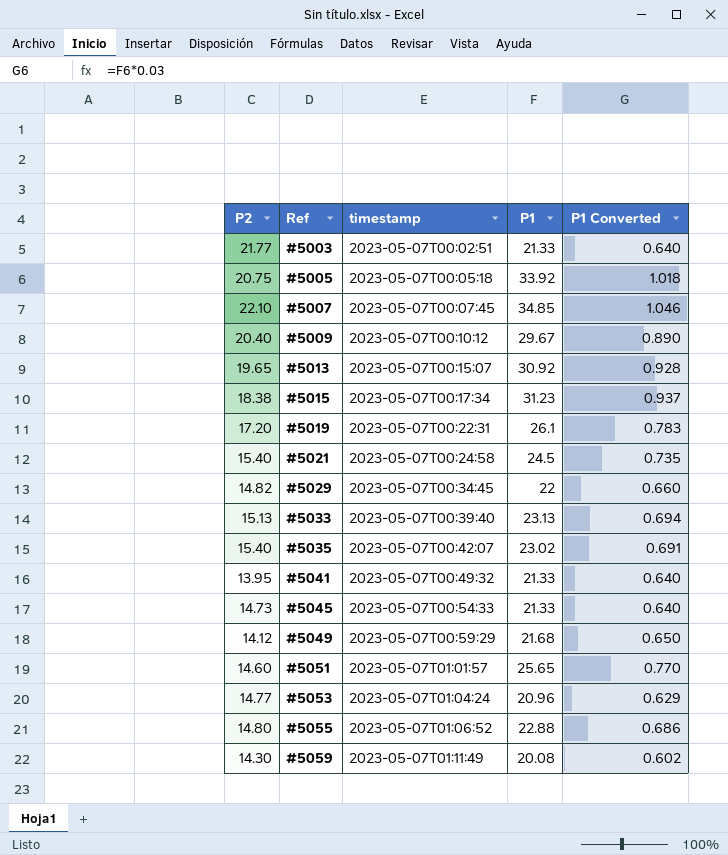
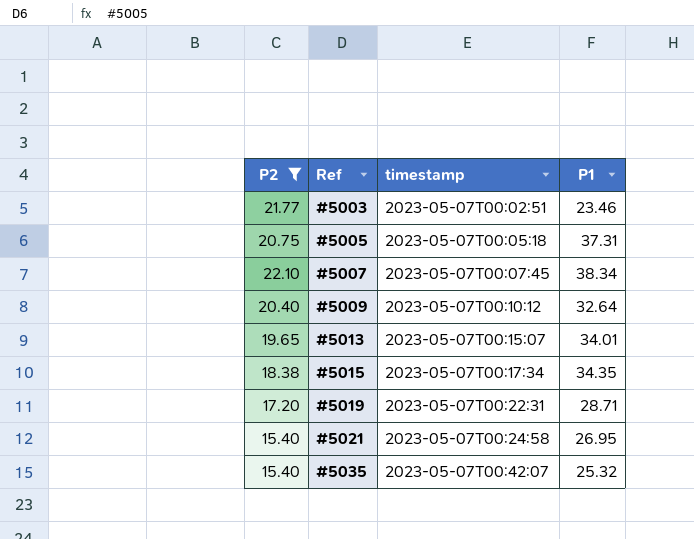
filter: none -> P2 >= 15.40
column P1 Converted | formula: [P1] * 0.03 -> none
#5003 | P1: 21.33 -> 23.46
#5005 | P1: 33.92 -> 37.31
#5007 | P1: 34.85 -> 38.34
#5009 | P1: 29.67 -> 32.64
#5013 | P1: 30.92 -> 34.01
#5015 | P1: 31.23 -> 34.35
#5019 | P1: 26.1 -> 28.71
#5021 | P1: 24.5 -> 26.95
#5035 | P1: 23.02 -> 25.32

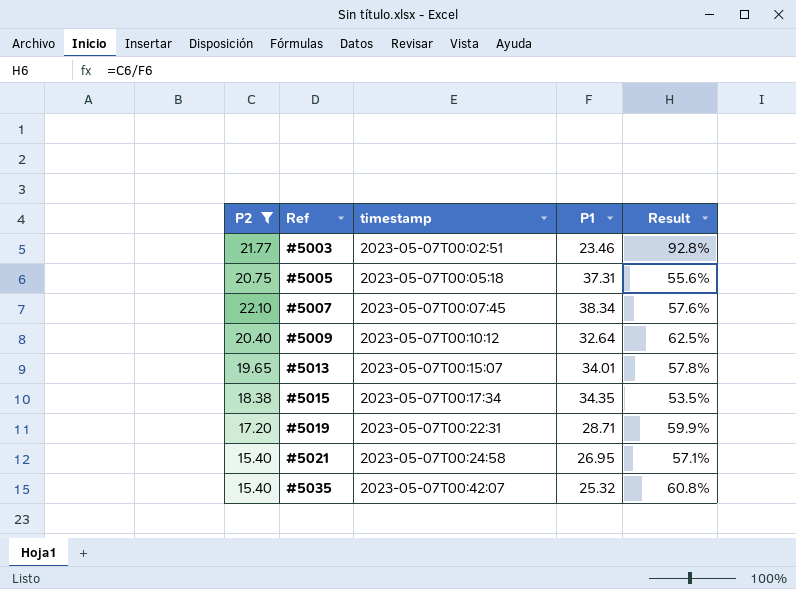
column Result | formula: none -> [P2] / [P1]

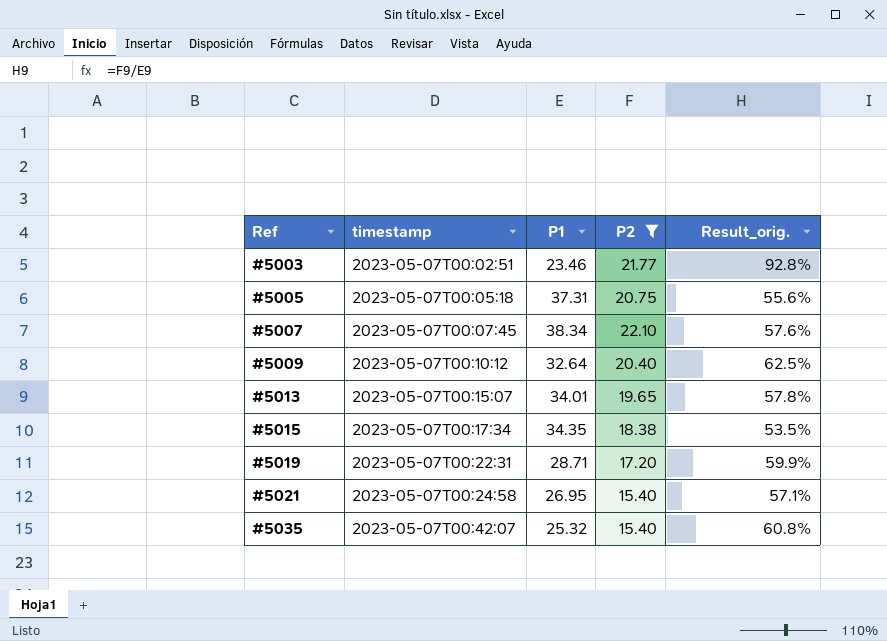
column P2 | position: 1 -> 4
column name: Result -> Result_orig.

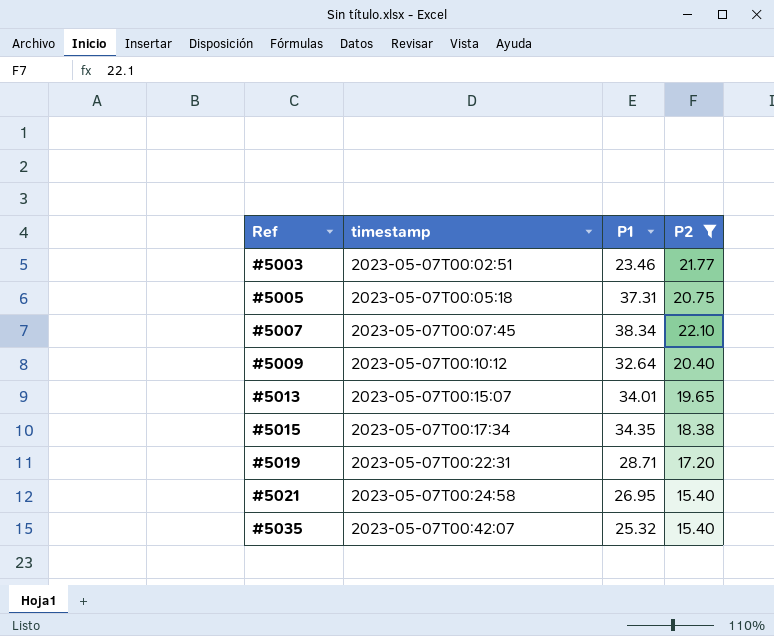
column Result_orig. | formula: [P2] / [P1] -> none

